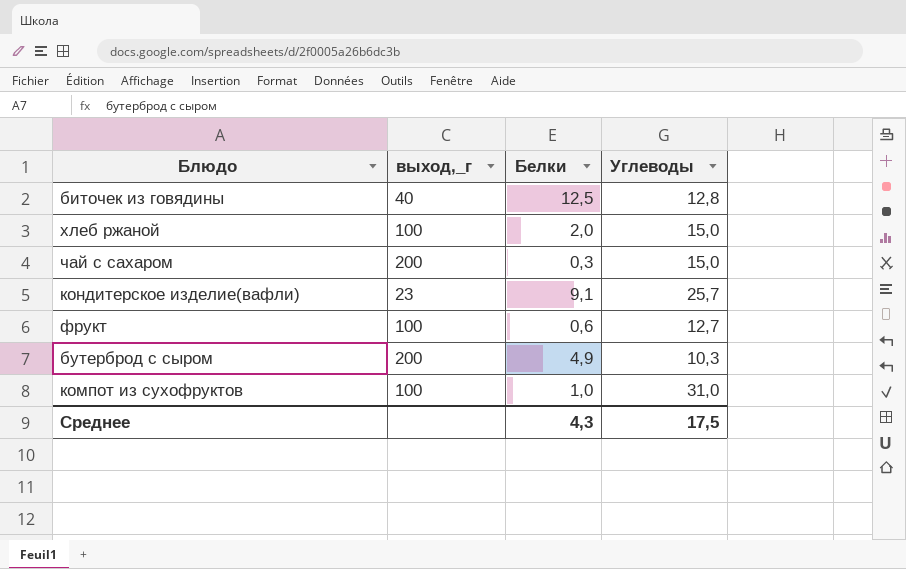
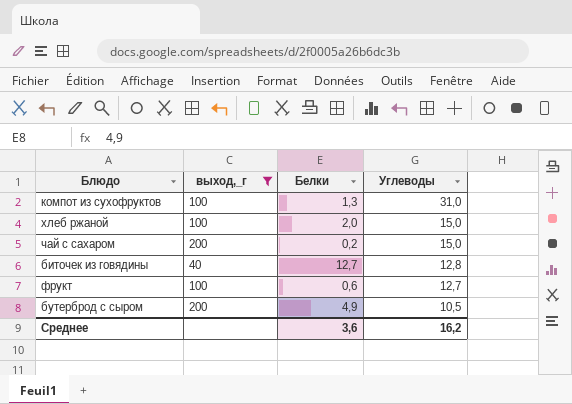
filter: none -> выход,_г != 23
row order: none -> Углеводы descending
компот из сухофруктов | Белки: 1,0 -> 1,3
чай с сахаром | Белки: 0,3 -> 0,2
биточек из говядины | Белки: 12,5 -> 12,7
бутерброд с сыром | Углеводы: 10,3 -> 10,5
Среднее | Белки: 4,3 -> 3,6
Среднее | Углеводы: 17,5 -> 16,2

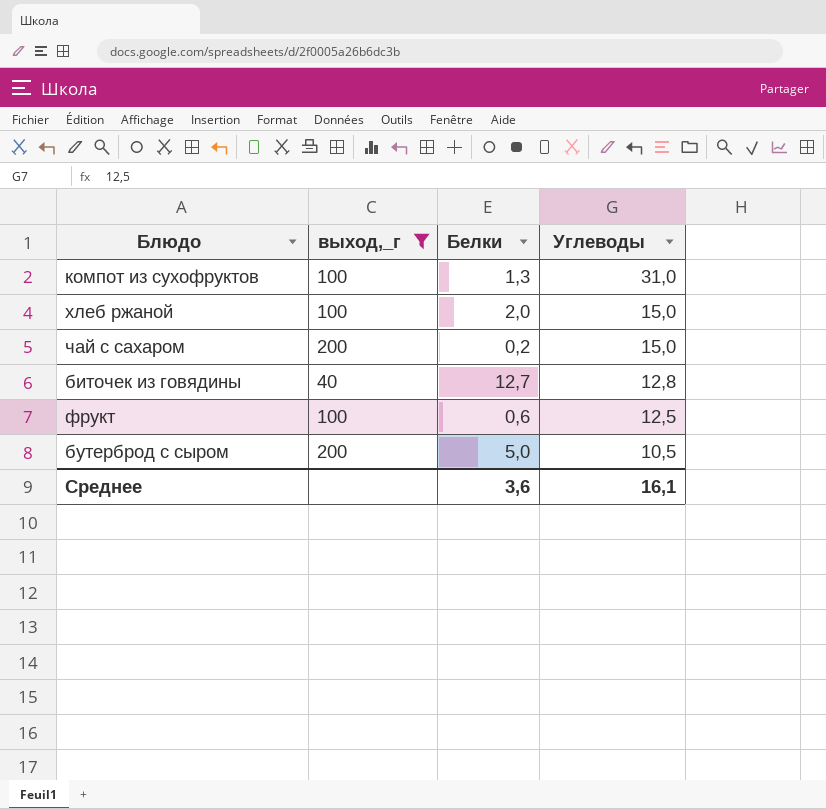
фрукт | Углеводы: 12,7 -> 12,5
бутерброд с сыром | Белки: 4,9 -> 5,0
Среднее | Углеводы: 16,2 -> 16,1

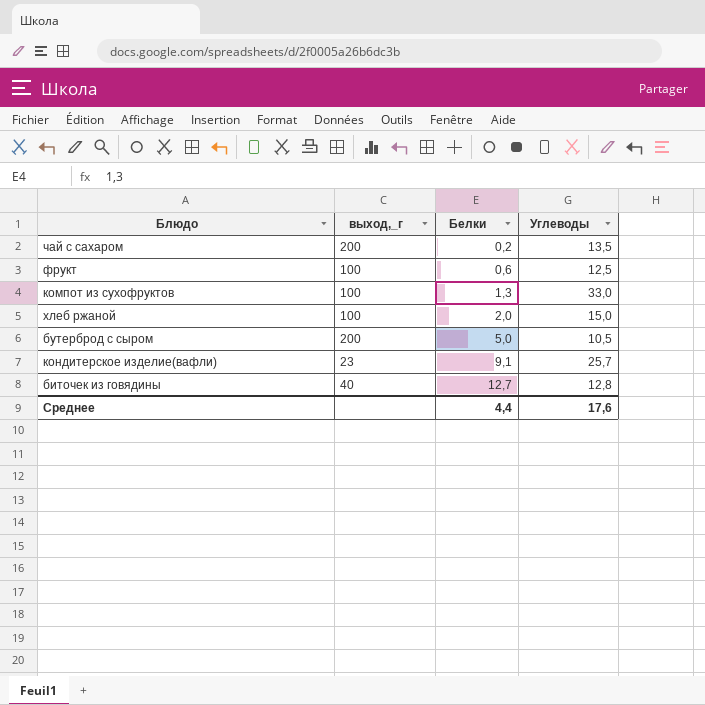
filter: выход,_г != 23 -> none
row order: Углеводы descending -> Белки ascending
чай с сахаром | Углеводы: 15,0 -> 13,5
компот из сухофруктов | Углеводы: 31,0 -> 33,0
Среднее | Белки: 3,6 -> 4,4
Среднее | Углеводы: 16,1 -> 17,6

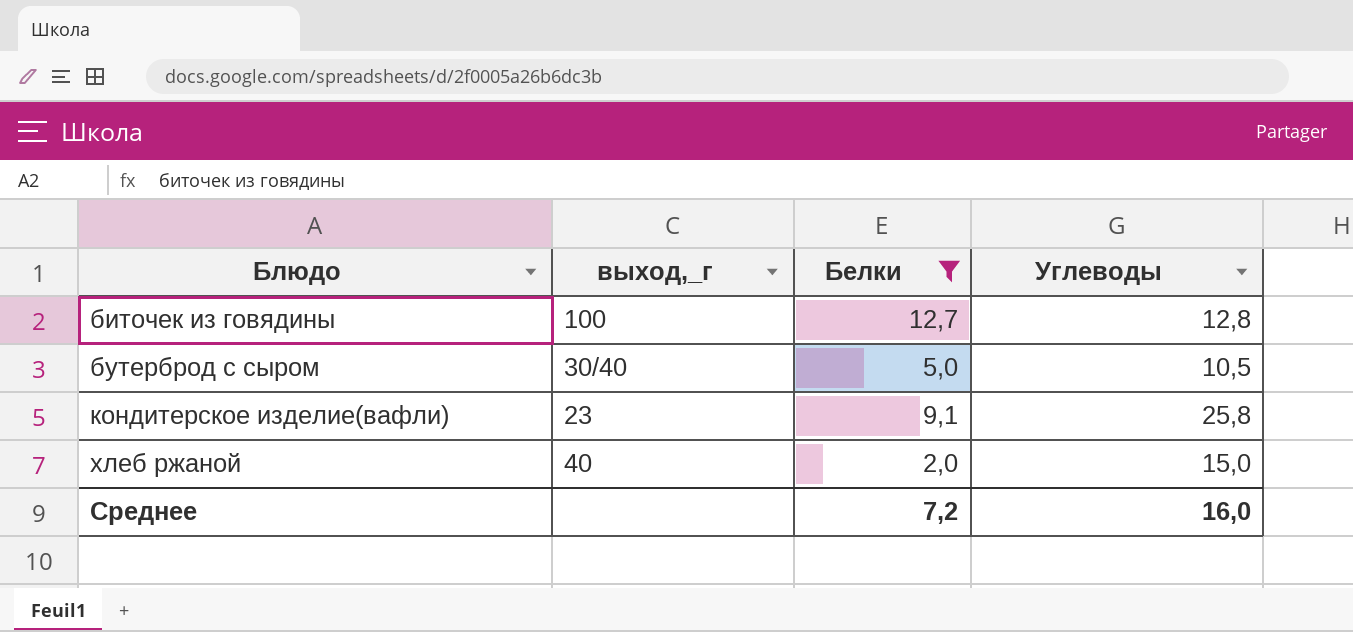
filter: none -> Белки >= 2,0
row order: Белки ascending -> Блюдо ascending
биточек из говядины | выход,_г: 40 -> 100
бутерброд с сыром | выход,_г: 200 -> 30/40
кондитерское изделие(вафли) | Углеводы: 25,7 -> 25,8
хлеб ржаной | выход,_г: 100 -> 40
Среднее | Белки: 4,4 -> 7,2
Среднее | Углеводы: 17,6 -> 16,0

